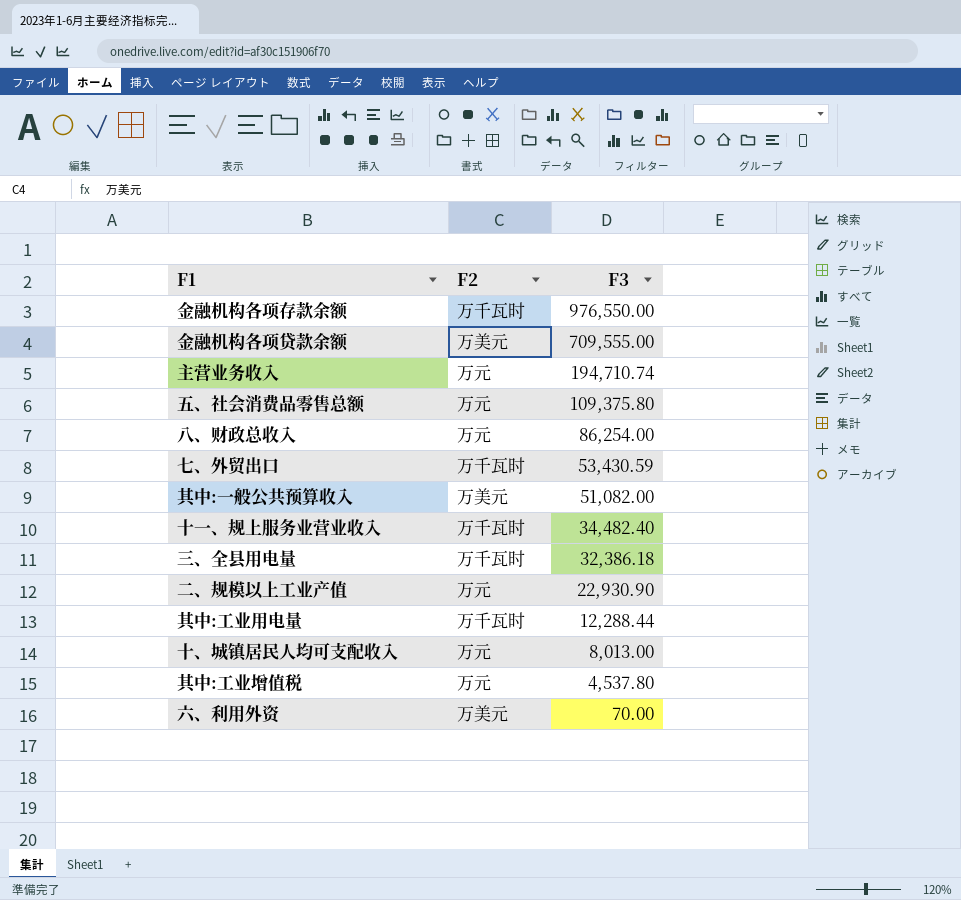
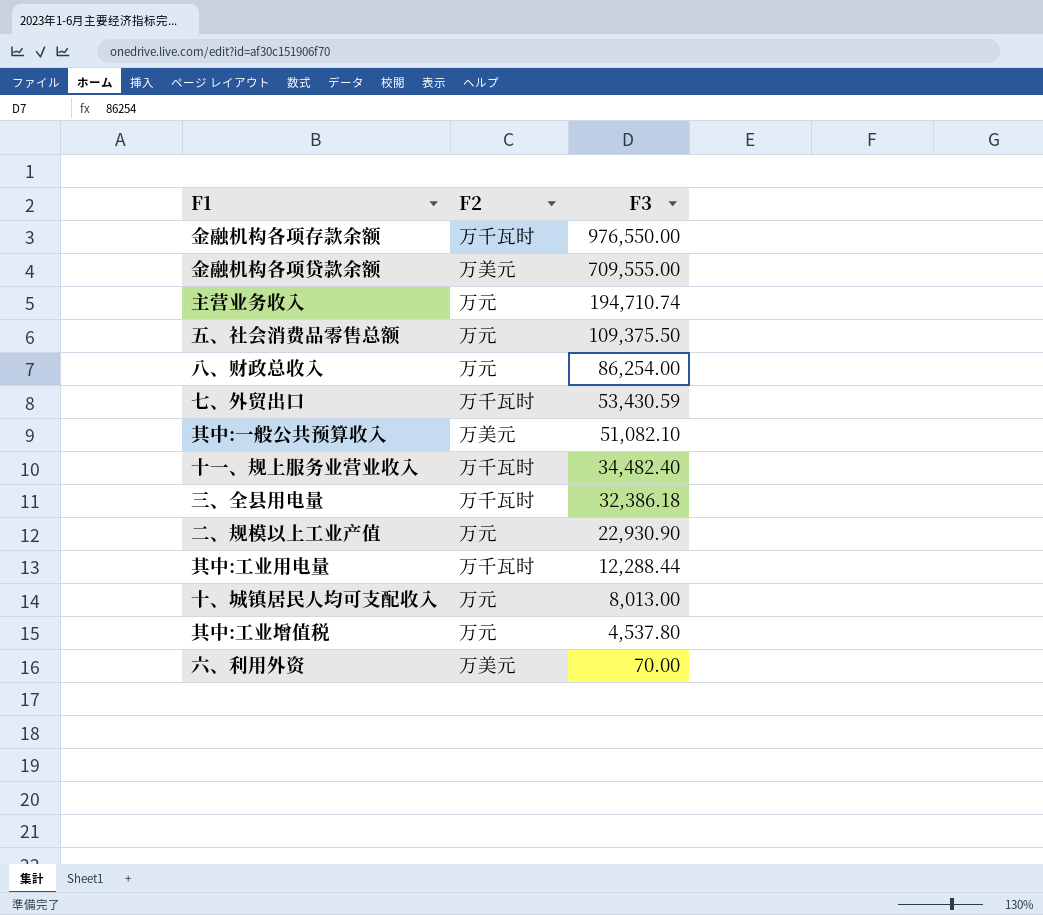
五、社会消费品零售总额 | F3: 109,375.80 -> 109,375.50
其中:一般公共预算收入 | F3: 51,082.00 -> 51,082.10

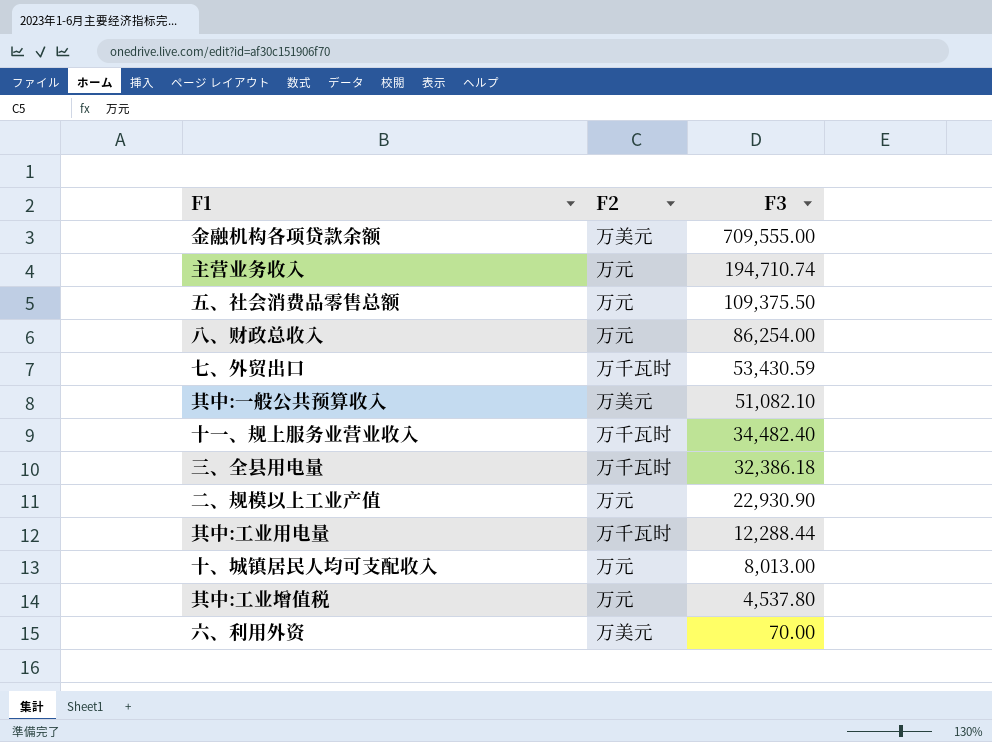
row 金融机构各项存款余额: 万千瓦时 | 976,550.00 -> none

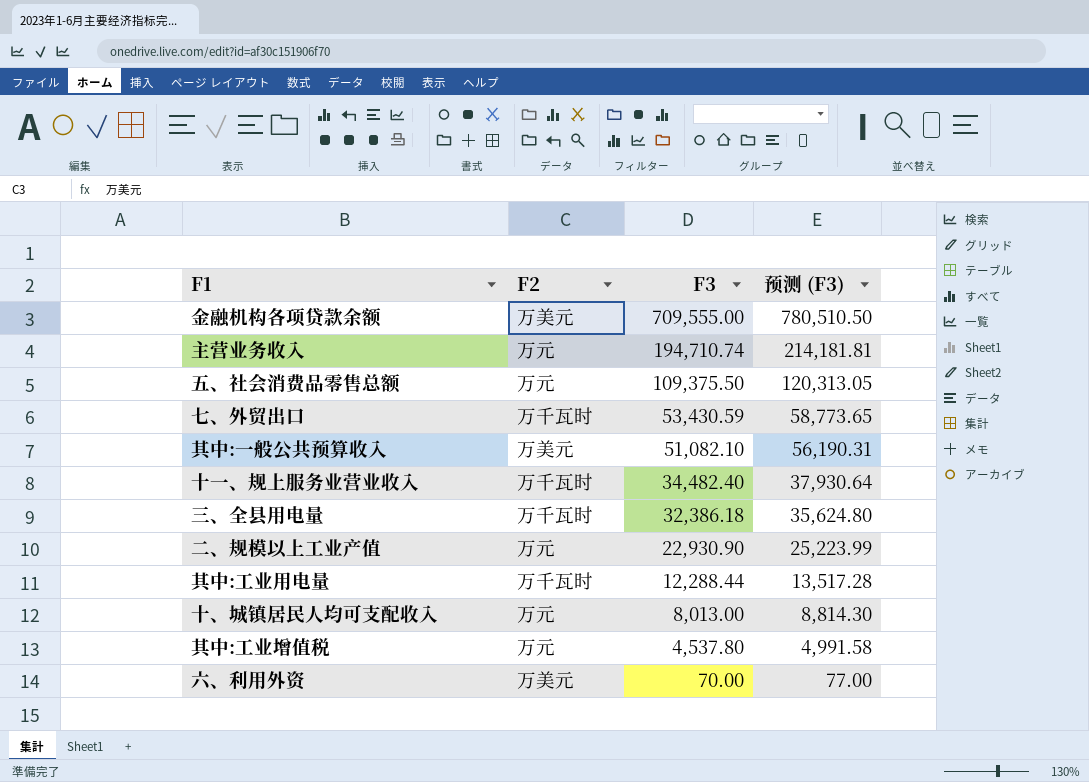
column 预测 (F3) | formula: none -> [F3] * 1.1
row 八、财政总收入: 万元 | 86,254.00 -> none

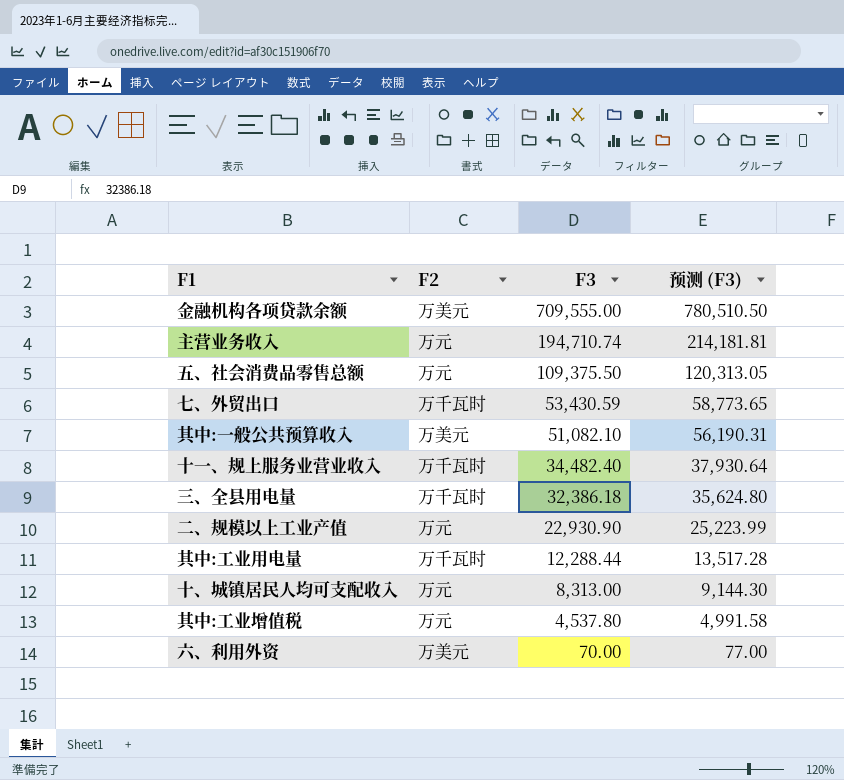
十、城镇居民人均可支配收入 | F3: 8,013.00 -> 8,313.00
十、城镇居民人均可支配收入 | 预测 (F3): 8,814.30 -> 9,144.30

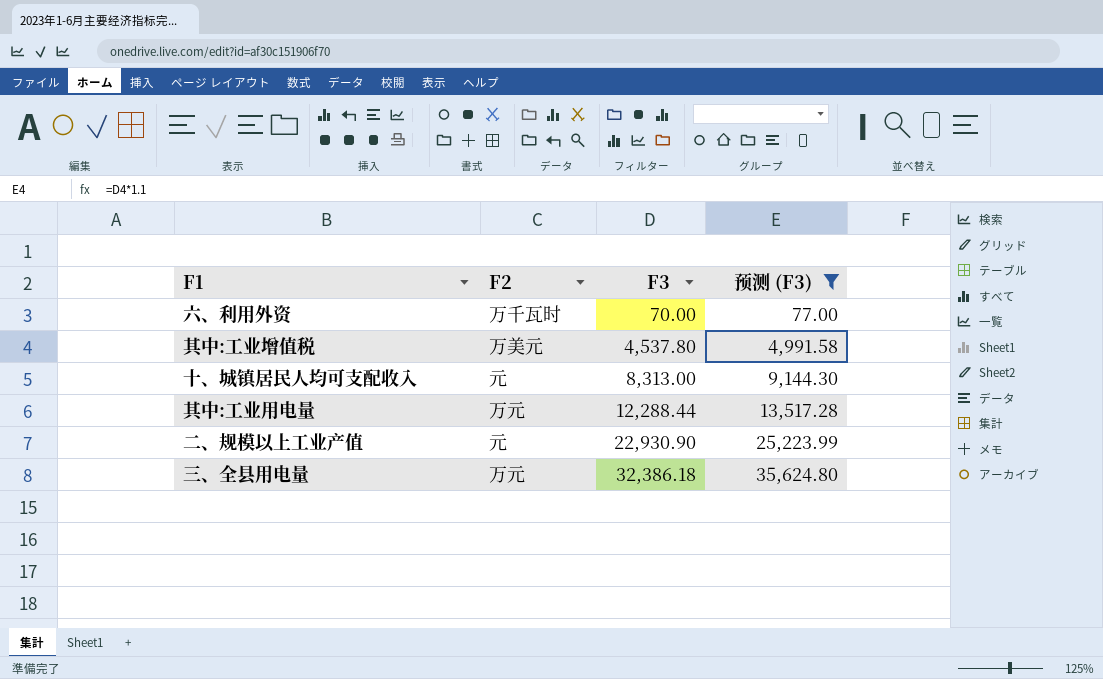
filter: none -> 预测 (F3) <= 35,624.80
row order: F3 descending -> F3 ascending
六、利用外资 | F2: 万美元 -> 万千瓦时
其中:工业增值税 | F2: 万元 -> 万美元
十、城镇居民人均可支配收入 | F2: 万元 -> 元
其中:工业用电量 | F2: 万千瓦时 -> 万元
二、规模以上工业产值 | F2: 万元 -> 元
三、全县用电量 | F2: 万千瓦时 -> 万元

